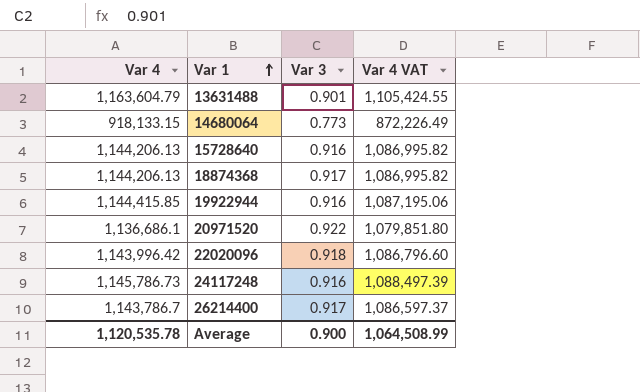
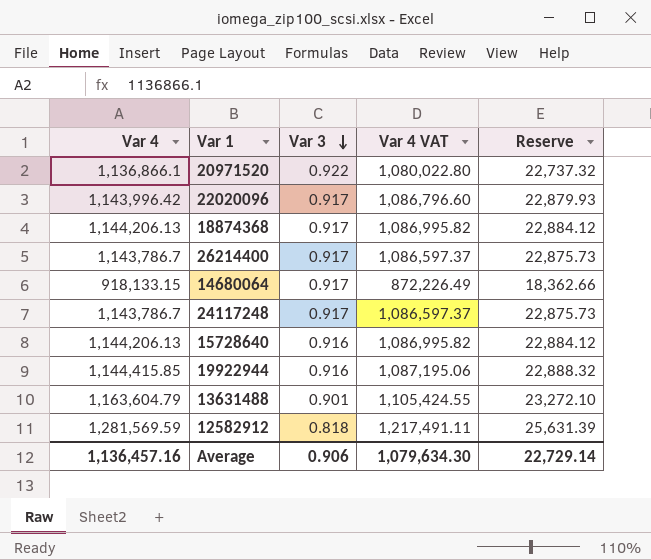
row order: Var 1 ascending -> Var 3 descending
column Reserve | formula: none -> [Var 4] * 0.02
20971520 | Var 4: 1,136,686.1 -> 1,136,866.1
20971520 | Var 4 VAT: 1,079,851.80 -> 1,080,022.80
22020096 | Var 3: 0.918 -> 0.917
14680064 | Var 3: 0.773 -> 0.917
24117248 | Var 4: 1,145,786.73 -> 1,143,786.7
24117248 | Var 3: 0.916 -> 0.917
24117248 | Var 4 VAT: 1,088,497.39 -> 1,086,597.37
row 12582912: none -> 1,281,569.59 | 0.818 | 1,217,491.11 | 25,631.39
Average | Var 4: 1,120,535.78 -> 1,136,457.16
Average | Var 3: 0.900 -> 0.906
Average | Var 4 VAT: 1,064,508.99 -> 1,079,634.30

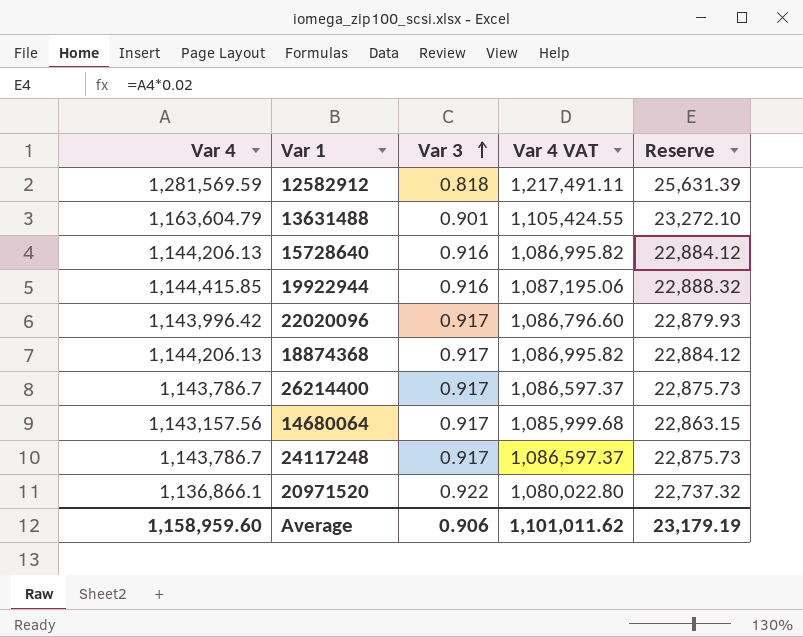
row order: Var 3 descending -> Var 3 ascending
14680064 | Var 4: 918,133.15 -> 1,143,157.56
14680064 | Var 4 VAT: 872,226.49 -> 1,085,999.68
14680064 | Reserve: 18,362.66 -> 22,863.15
Average | Var 4: 1,136,457.16 -> 1,158,959.60
Average | Var 4 VAT: 1,079,634.30 -> 1,101,011.62
Average | Reserve: 22,729.14 -> 23,179.19

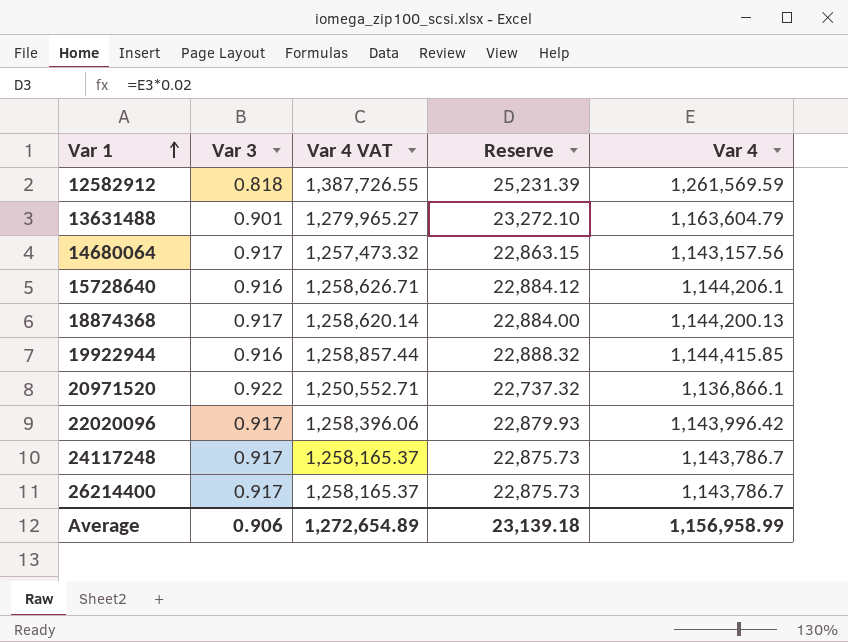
row order: Var 3 ascending -> Var 1 ascending
column Var 4 VAT | formula: [Var 4] * 0.95 -> [Var 4] * 1.1
column Var 4 | position: 1 -> 5
12582912 | Reserve: 25,631.39 -> 25,231.39
12582912 | Var 4: 1,281,569.59 -> 1,261,569.59
15728640 | Var 4: 1,144,206.13 -> 1,144,206.1
18874368 | Reserve: 22,884.12 -> 22,884.00
18874368 | Var 4: 1,144,206.13 -> 1,144,200.13
Average | Var 4 VAT: 1,101,011.62 -> 1,272,654.89
Average | Reserve: 23,179.19 -> 23,139.18
Average | Var 4: 1,158,959.60 -> 1,156,958.99

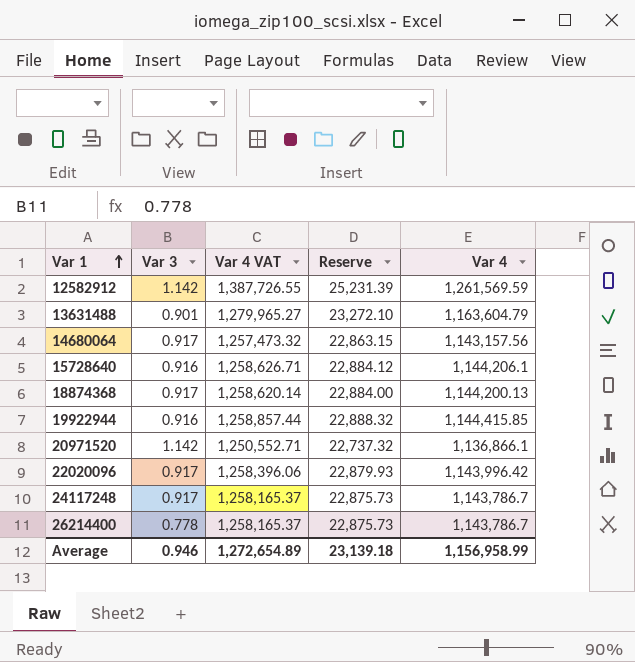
12582912 | Var 3: 0.818 -> 1.142
20971520 | Var 3: 0.922 -> 1.142
26214400 | Var 3: 0.917 -> 0.778
Average | Var 3: 0.906 -> 0.946

